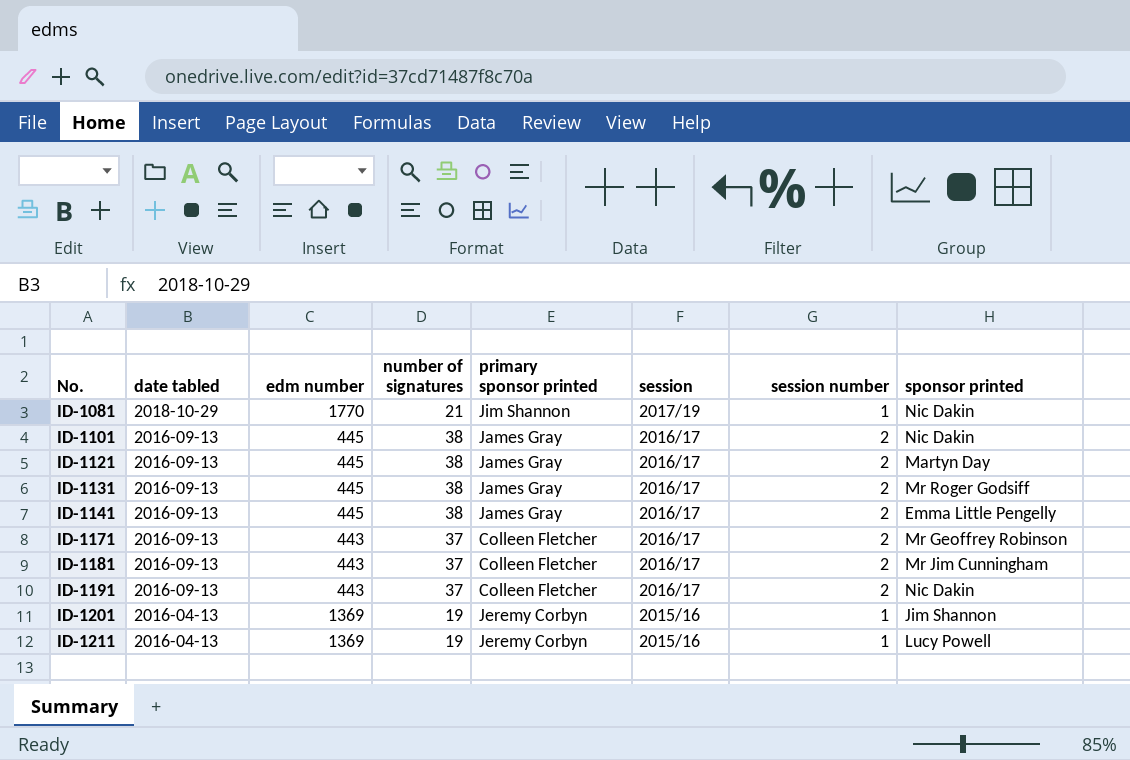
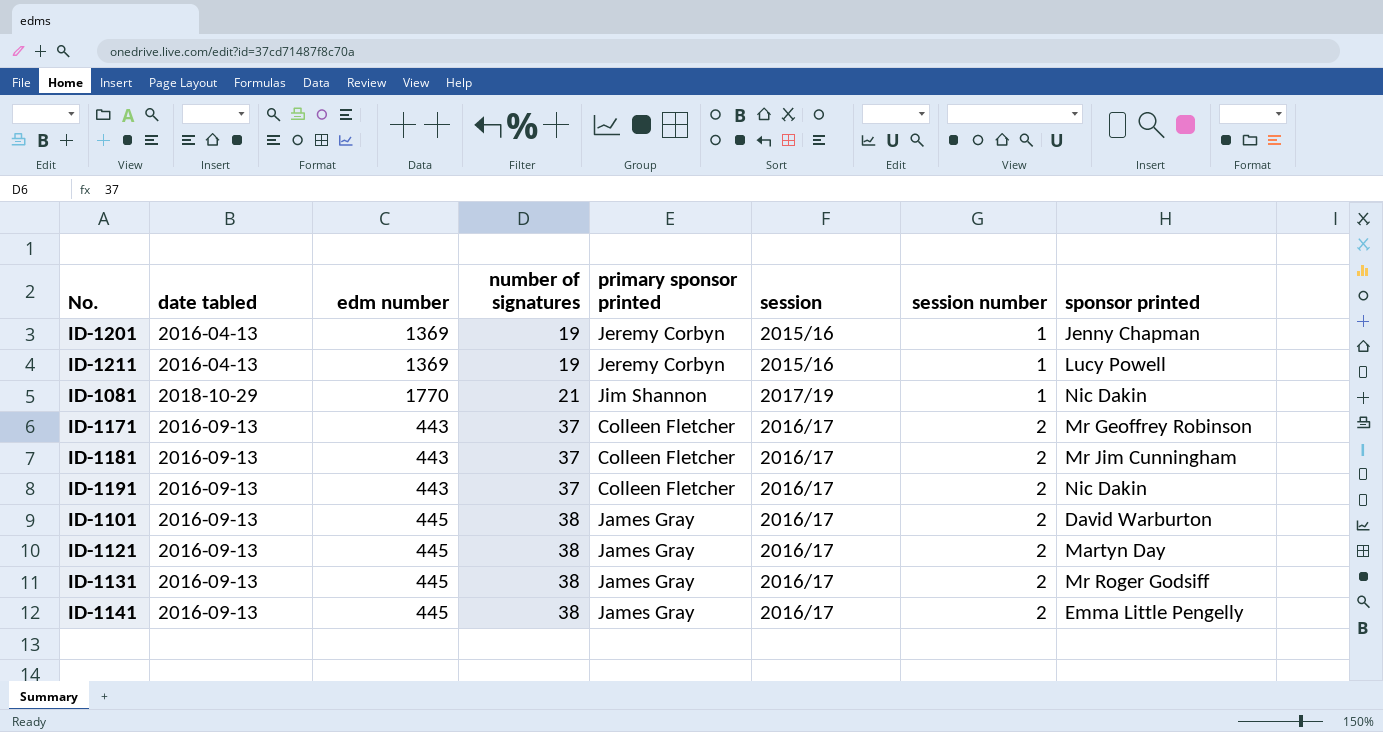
row order: No. ascending -> number of signatures ascending
ID-1201 | sponsor printed: Jim Shannon -> Jenny Chapman
ID-1101 | sponsor printed: Nic Dakin -> David Warburton

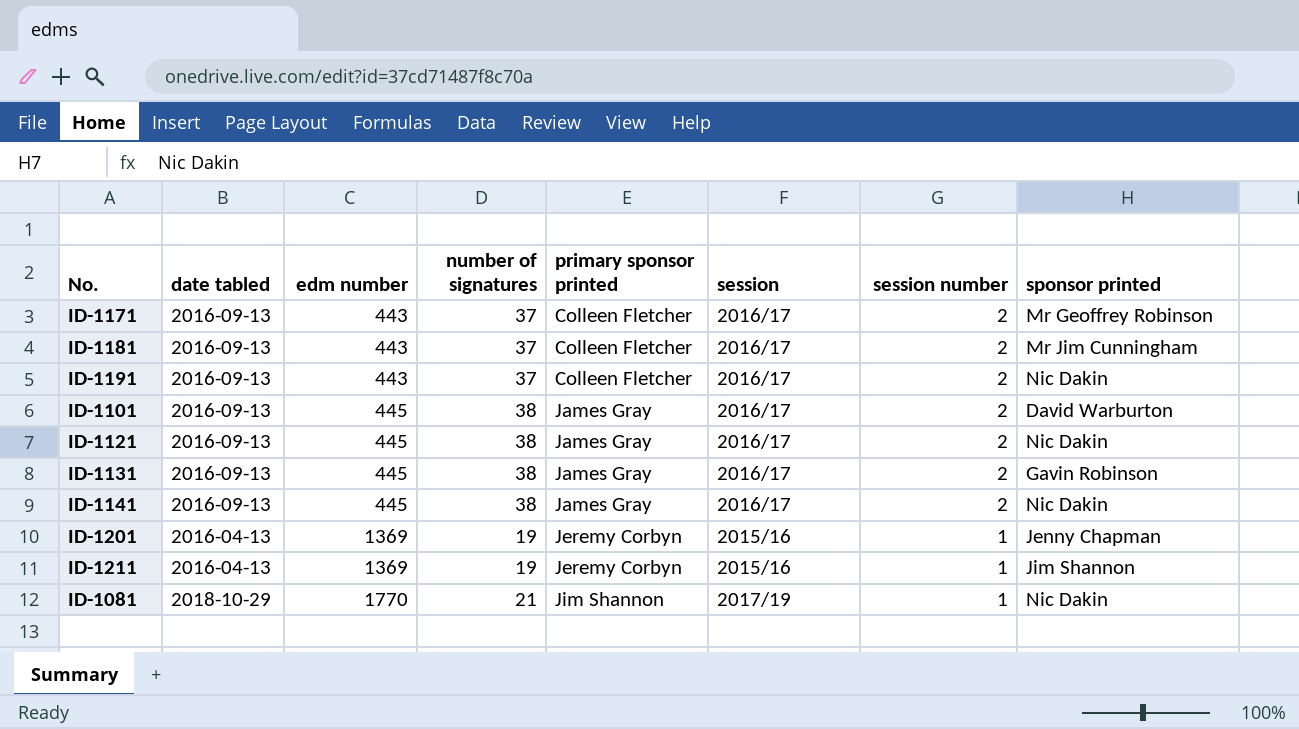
row order: number of signatures ascending -> edm number ascending
ID-1121 | sponsor printed: Martyn Day -> Nic Dakin
ID-1131 | sponsor printed: Mr Roger Godsiff -> Gavin Robinson
ID-1141 | sponsor printed: Emma Little Pengelly -> Nic Dakin
ID-1211 | sponsor printed: Lucy Powell -> Jim Shannon

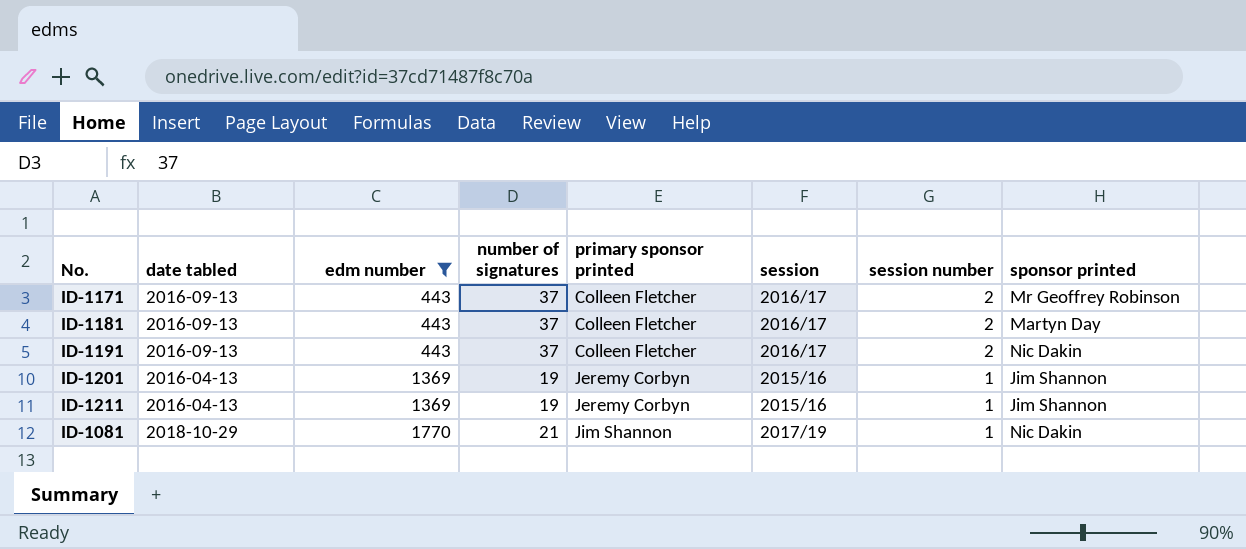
filter: none -> edm number != 445
ID-1181 | sponsor printed: Mr Jim Cunningham -> Martyn Day
ID-1201 | sponsor printed: Jenny Chapman -> Jim Shannon

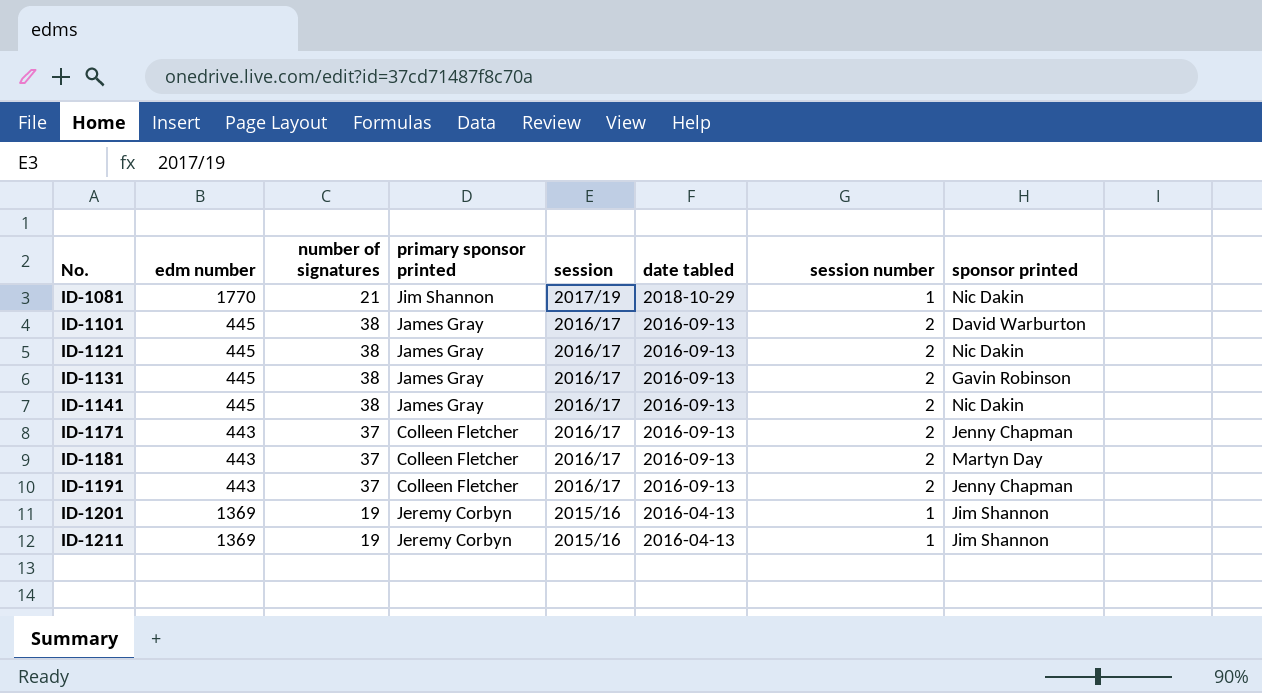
filter: edm number != 445 -> none
row order: edm number ascending -> No. ascending
column date tabled | position: 2 -> 6
ID-1171 | sponsor printed: Mr Geoffrey Robinson -> Jenny Chapman
ID-1191 | sponsor printed: Nic Dakin -> Jenny Chapman

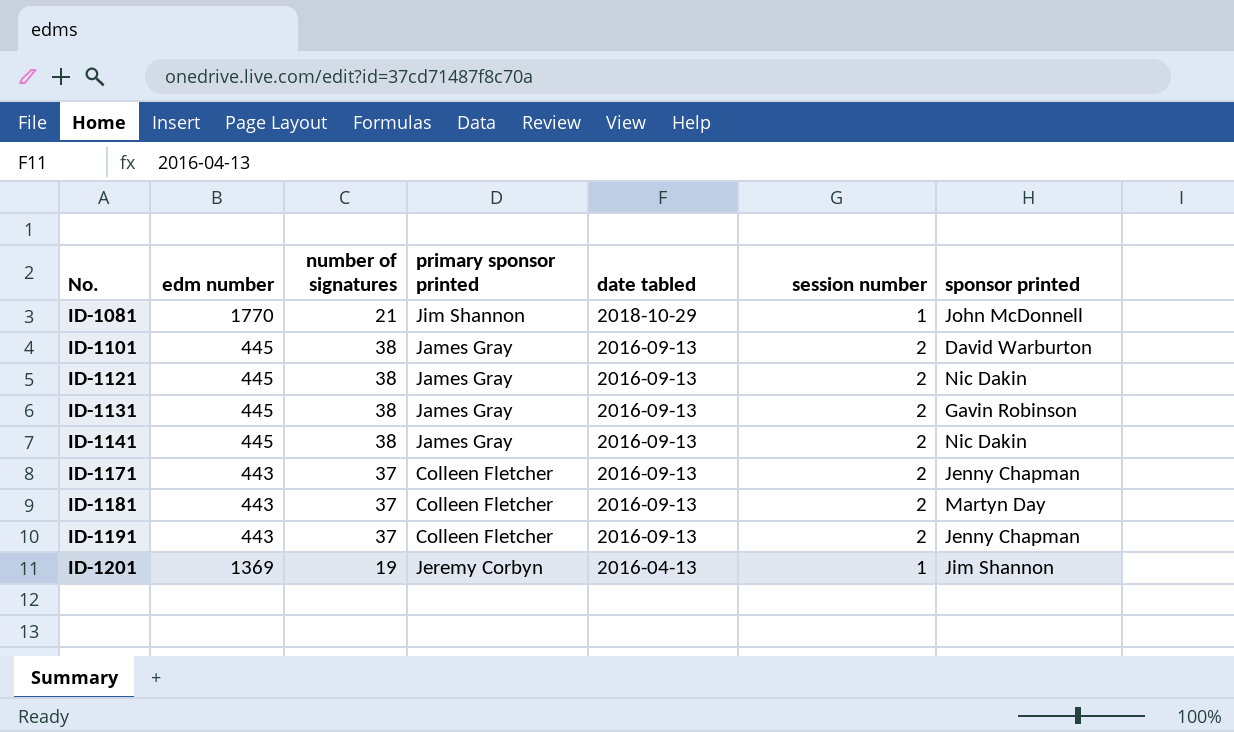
column session | position: 5 -> none
row ID-1211: 1369 | 19 | Jeremy Corbyn | 2015/16 | 2016-04-13 | 1 | Jim Shannon -> none
ID-1081 | sponsor printed: Nic Dakin -> John McDonnell

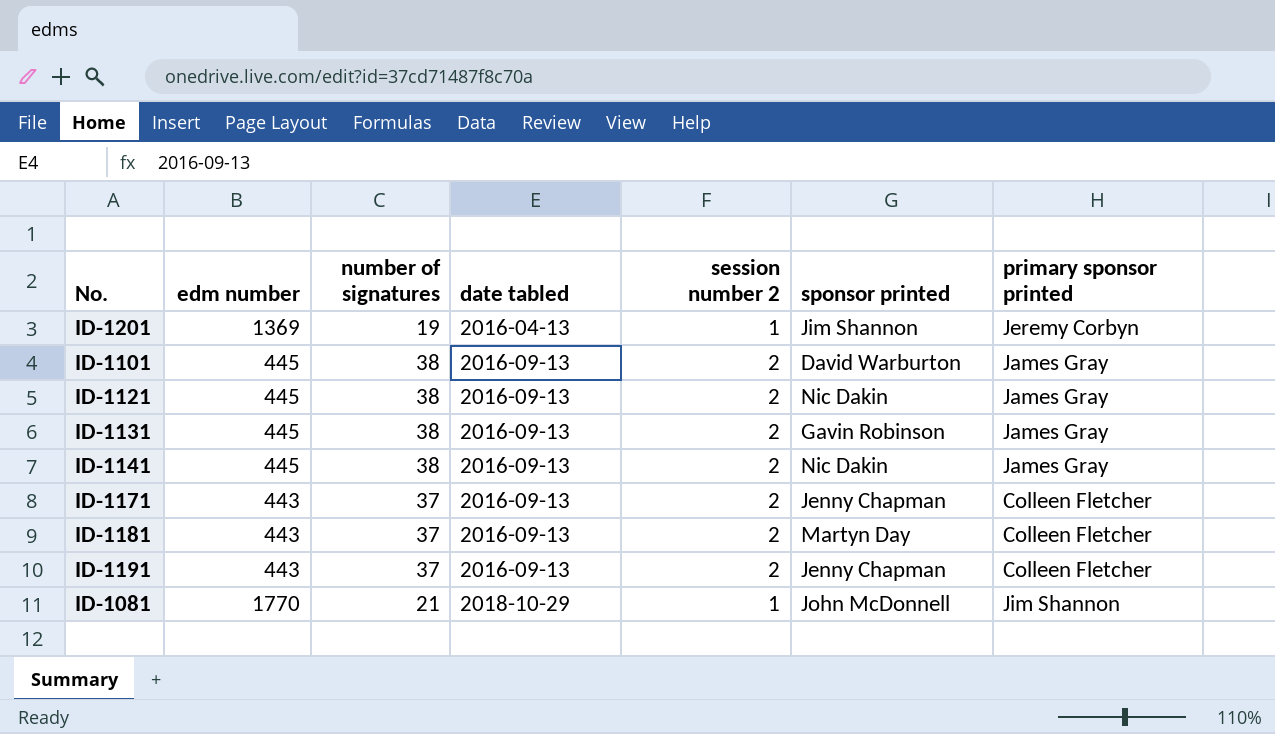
row order: No. ascending -> date tabled ascending
column name: session number -> session number 2
column primary sponsor printed | position: 4 -> 7

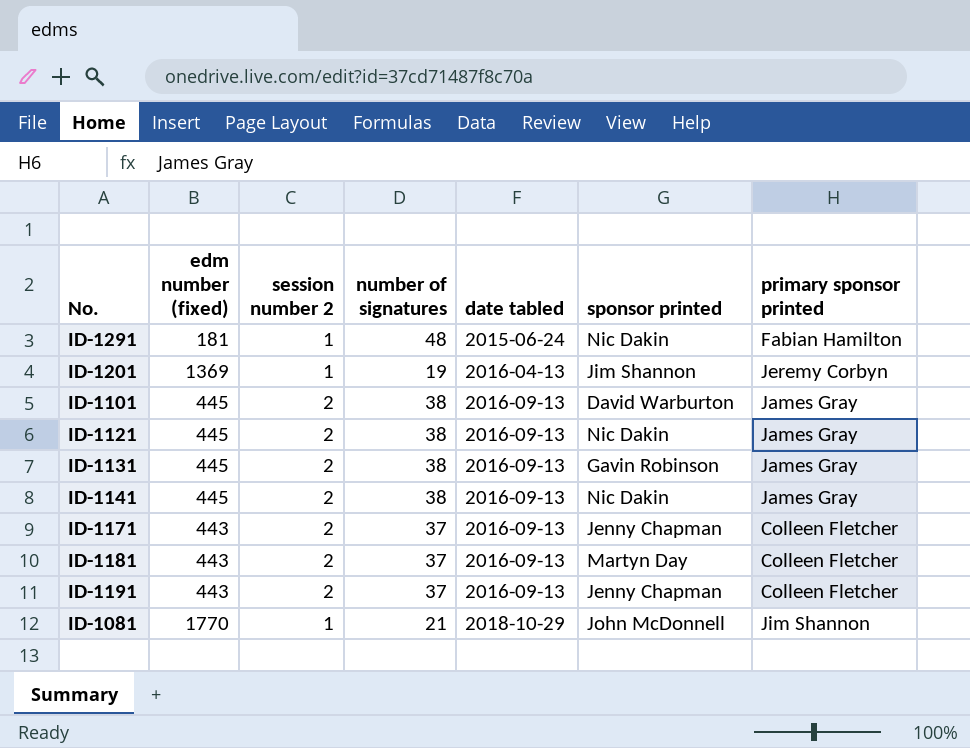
column name: edm number -> edm number (fixed)
column session number 2 | position: 5 -> 3
row ID-1291: none -> 181 | 1 | 48 | 2015-06-24 | Nic Dakin | Fabian Hamilton

